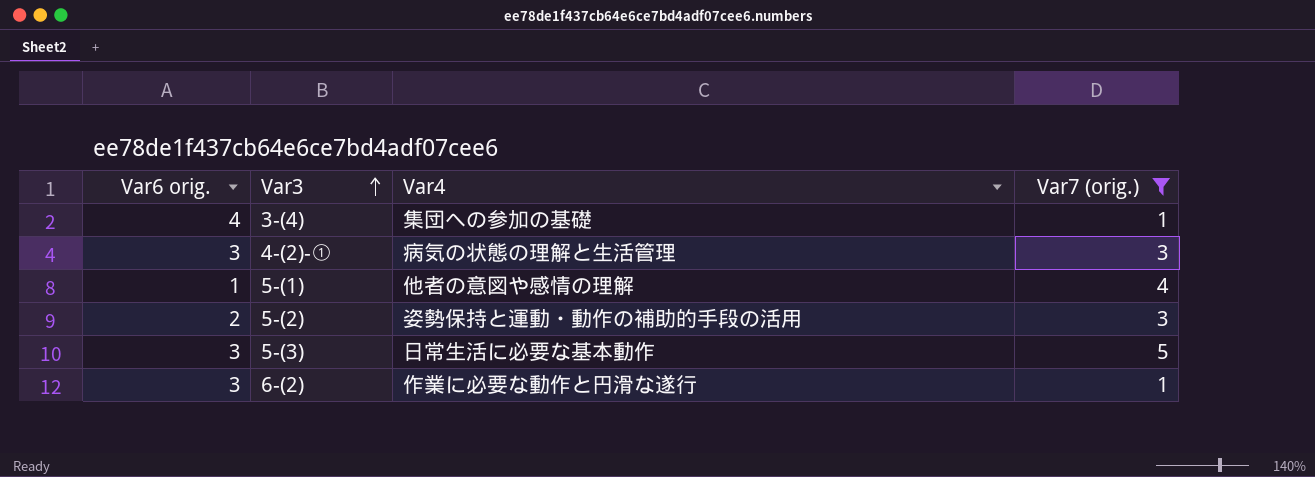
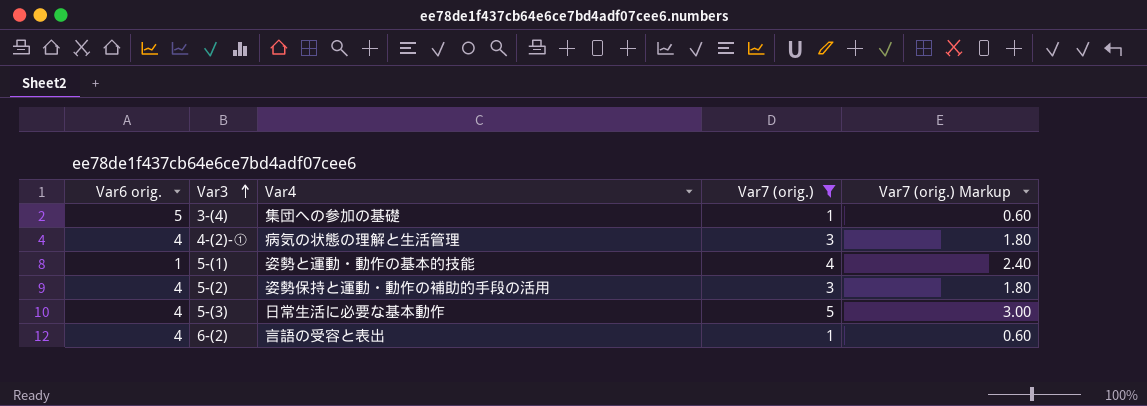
column Var7 (orig.) Markup | formula: none -> [Var7 (orig.)] * 0.6
3-(4) | Var6 orig.: 4 -> 5
4-(2)-① | Var6 orig.: 3 -> 4
5-(1) | Var4: 他者の意図や感情の理解 -> 姿勢と運動・動作の基本的技能
5-(2) | Var6 orig.: 2 -> 4
5-(3) | Var6 orig.: 3 -> 4
6-(2) | Var6 orig.: 3 -> 4
6-(2) | Var4: 作業に必要な動作と円滑な遂行 -> 言語の受容と表出

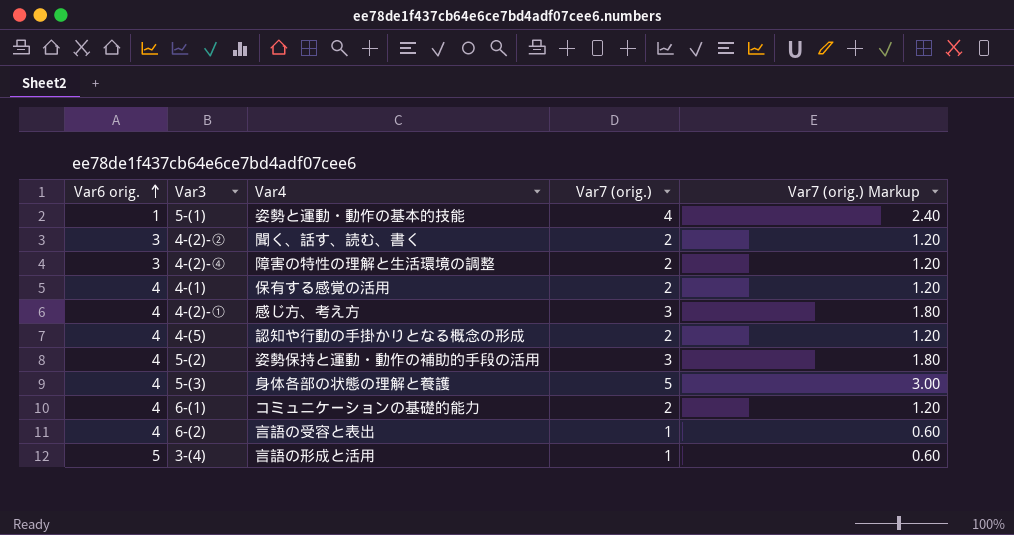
filter: Var7 (orig.) != 2 -> none
row order: Var3 ascending -> Var6 orig. ascending
4-(2)-① | Var4: 病気の状態の理解と生活管理 -> 感じ方、考え方
5-(3) | Var4: 日常生活に必要な基本動作 -> 身体各部の状態の理解と養護
3-(4) | Var4: 集団への参加の基礎 -> 言語の形成と活用

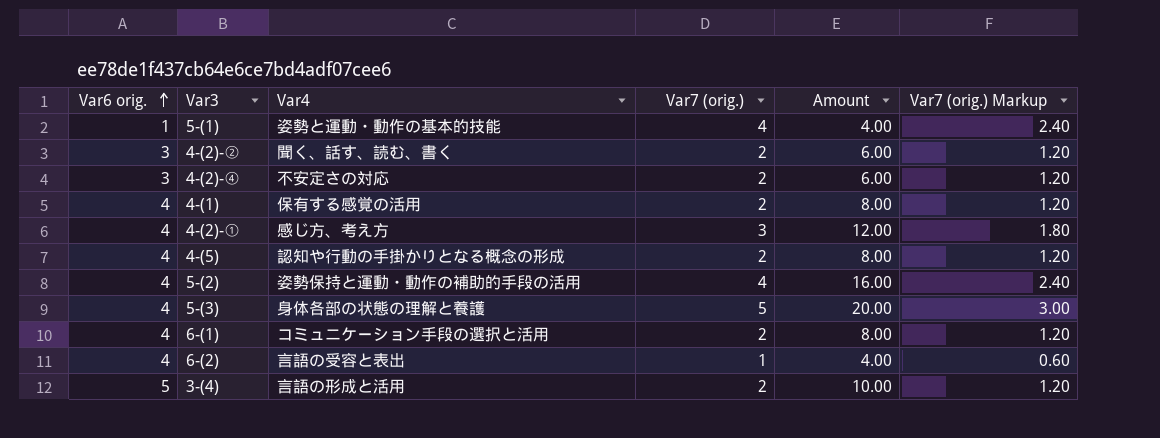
column Amount | formula: none -> [Var6 orig.] * [Var7 (orig.)]
4-(2)-④ | Var4: 障害の特性の理解と生活環境の調整 -> 不安定さの対応
5-(2) | Var7 (orig.): 3 -> 4
5-(2) | Var7 (orig.) Markup: 1.80 -> 2.40
6-(1) | Var4: コミュニケーションの基礎的能力 -> コミュニケーション手段の選択と活用
3-(4) | Var7 (orig.): 1 -> 2
3-(4) | Var7 (orig.) Markup: 0.60 -> 1.20

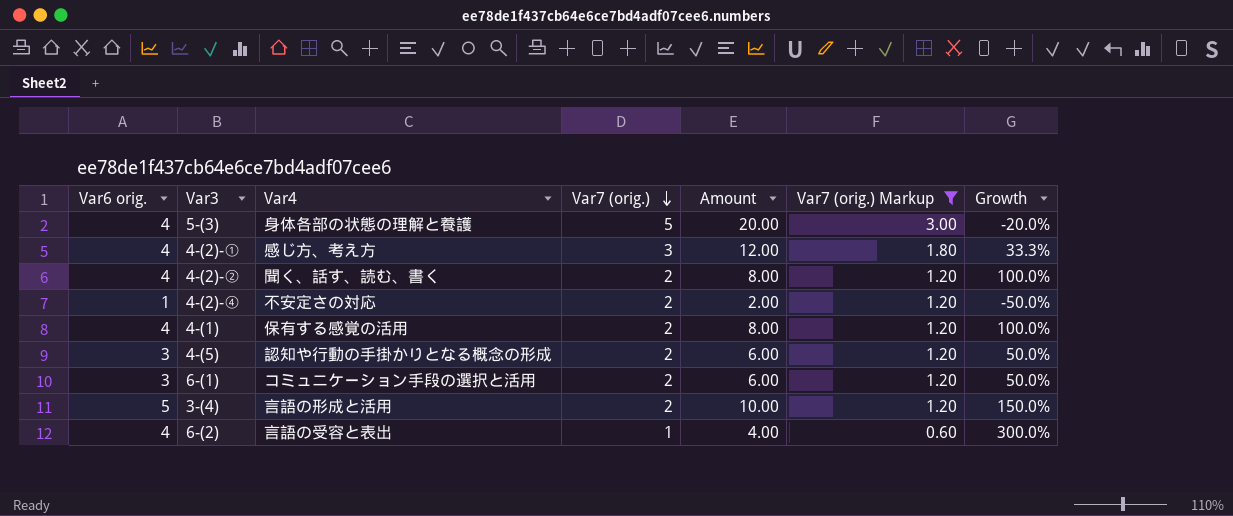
filter: none -> Var7 (orig.) Markup != 2.40
row order: Var6 orig. ascending -> Var7 (orig.) descending
column Growth | formula: none -> ([Var6 orig.] - [Var7 (orig.)]) / [Var7 (orig.)]
4-(2)-② | Var6 orig.: 3 -> 4
4-(2)-② | Amount: 6.00 -> 8.00
4-(2)-④ | Var6 orig.: 3 -> 1
4-(2)-④ | Amount: 6.00 -> 2.00
4-(5) | Var6 orig.: 4 -> 3
4-(5) | Amount: 8.00 -> 6.00
6-(1) | Var6 orig.: 4 -> 3
6-(1) | Amount: 8.00 -> 6.00

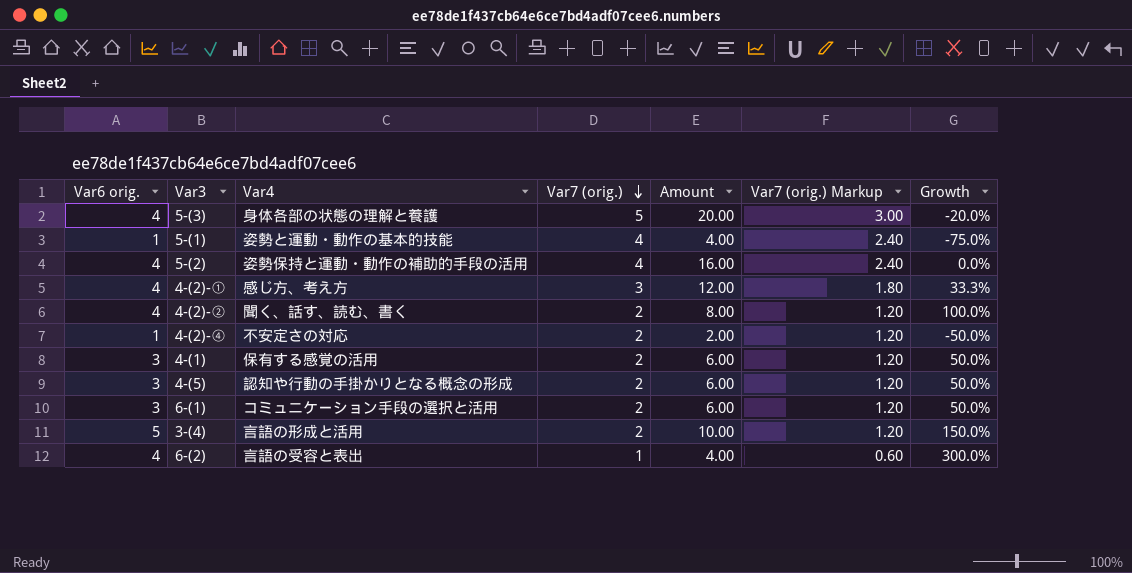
filter: Var7 (orig.) Markup != 2.40 -> none
4-(1) | Var6 orig.: 4 -> 3
4-(1) | Amount: 8.00 -> 6.00
4-(1) | Growth: 100.0% -> 50.0%

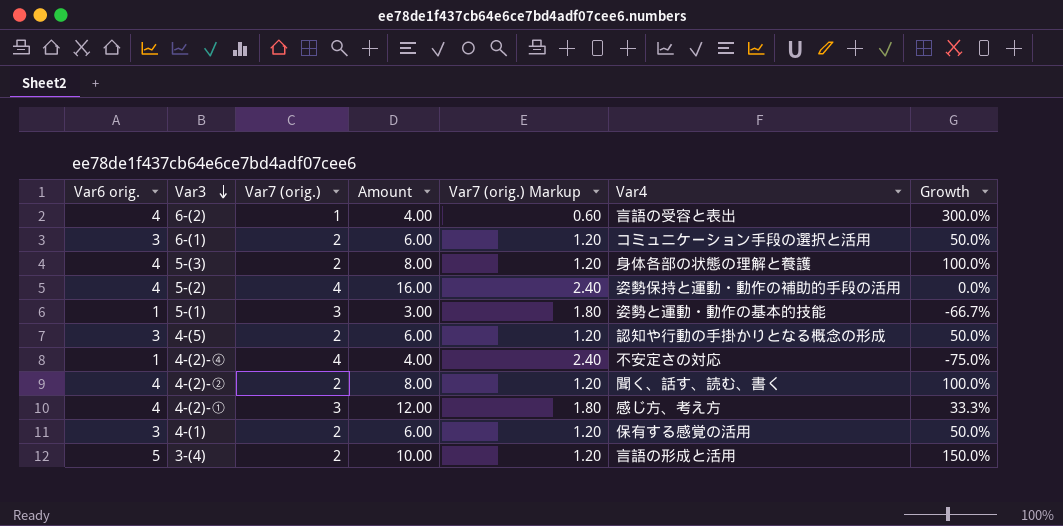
row order: Var7 (orig.) descending -> Var3 descending
column Var4 | position: 3 -> 6
5-(3) | Var7 (orig.): 5 -> 2
5-(3) | Amount: 20.00 -> 8.00
5-(3) | Var7 (orig.) Markup: 3.00 -> 1.20
5-(3) | Growth: -20.0% -> 100.0%
5-(1) | Var7 (orig.): 4 -> 3
5-(1) | Amount: 4.00 -> 3.00
5-(1) | Var7 (orig.) Markup: 2.40 -> 1.80
5-(1) | Growth: -75.0% -> -66.7%
4-(2)-④ | Var7 (orig.): 2 -> 4
4-(2)-④ | Amount: 2.00 -> 4.00
4-(2)-④ | Var7 (orig.) Markup: 1.20 -> 2.40
4-(2)-④ | Growth: -50.0% -> -75.0%

